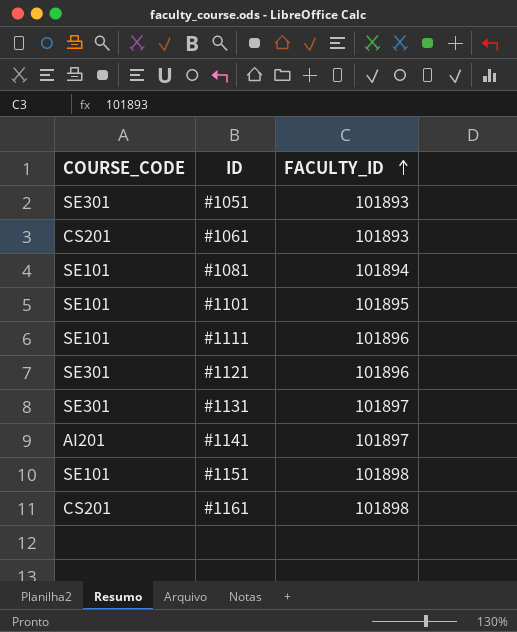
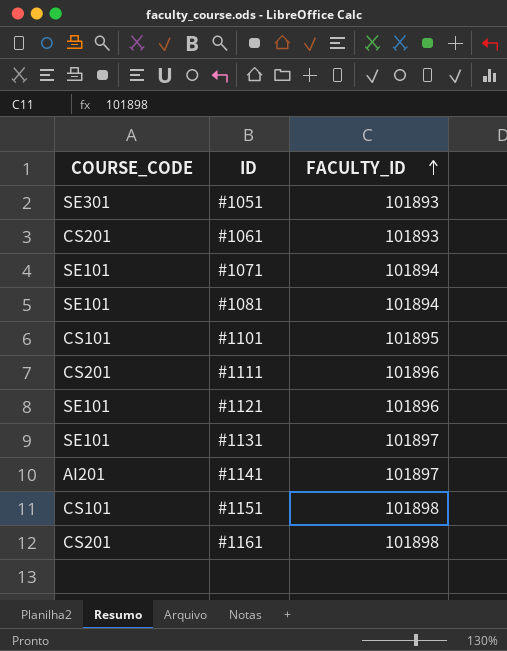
row #1071: none -> SE101 | 101894
#1101 | COURSE_CODE: SE101 -> CS101
#1111 | COURSE_CODE: SE101 -> CS201
#1121 | COURSE_CODE: SE301 -> SE101
#1131 | COURSE_CODE: SE301 -> SE101
#1151 | COURSE_CODE: SE101 -> CS101

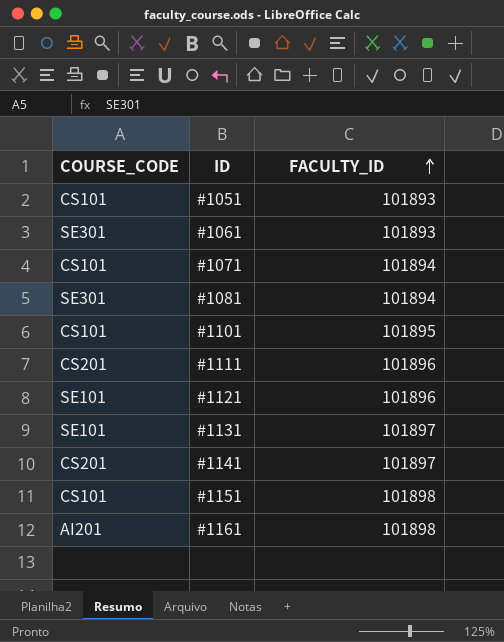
#1051 | COURSE_CODE: SE301 -> CS101
#1061 | COURSE_CODE: CS201 -> SE301
#1071 | COURSE_CODE: SE101 -> CS101
#1081 | COURSE_CODE: SE101 -> SE301
#1141 | COURSE_CODE: AI201 -> CS201
#1161 | COURSE_CODE: CS201 -> AI201

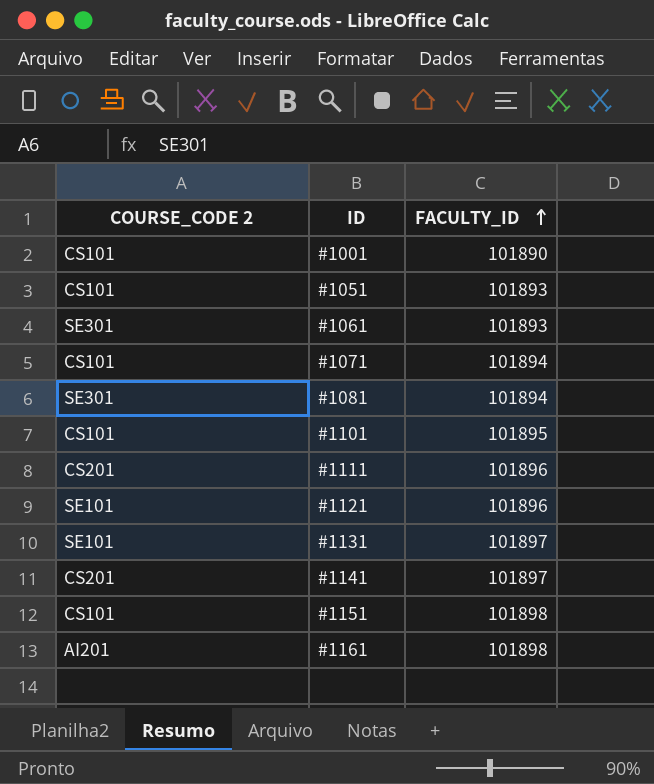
column name: COURSE_CODE -> COURSE_CODE 2
row #1001: none -> CS101 | 101890

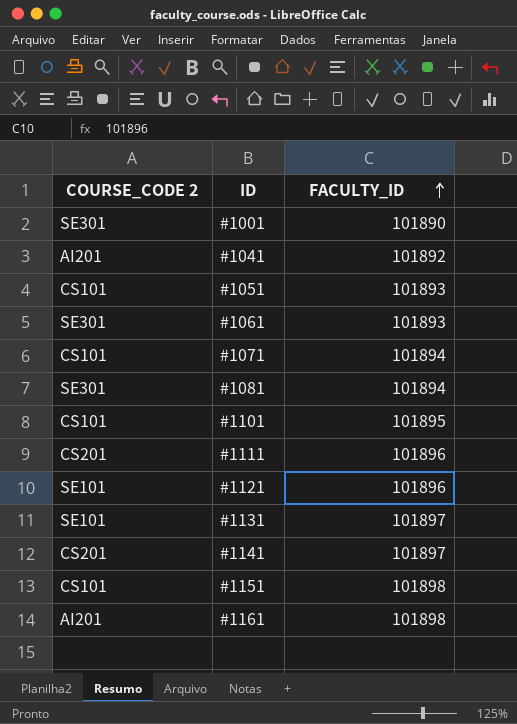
#1001 | COURSE_CODE 2: CS101 -> SE301
row #1041: none -> AI201 | 101892

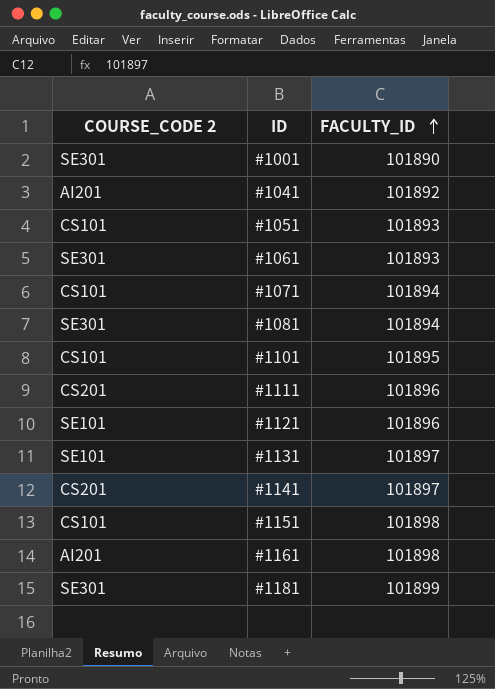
row #1181: none -> SE301 | 101899

